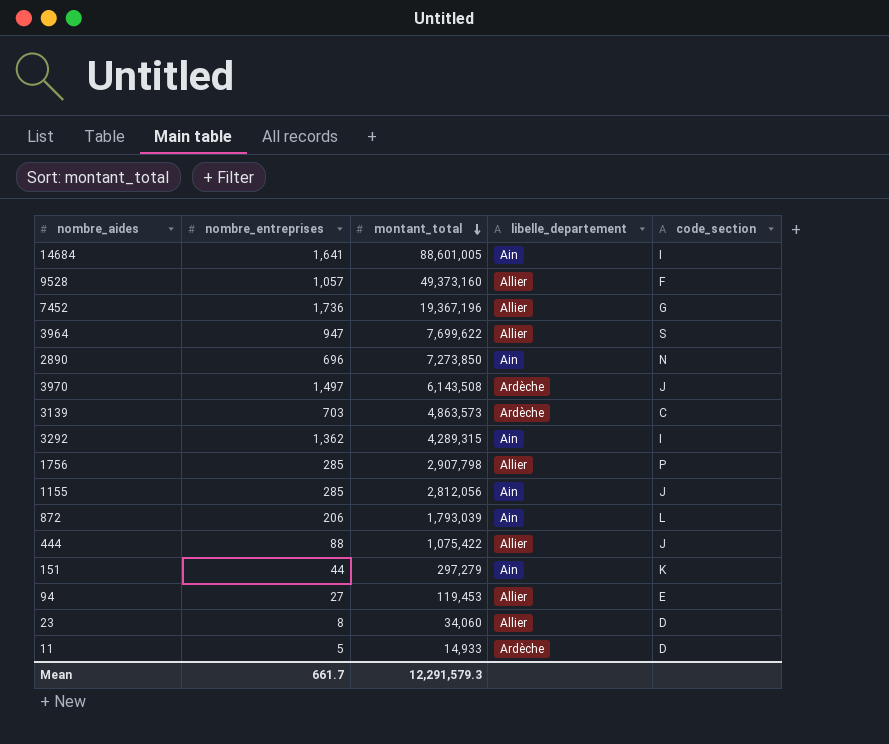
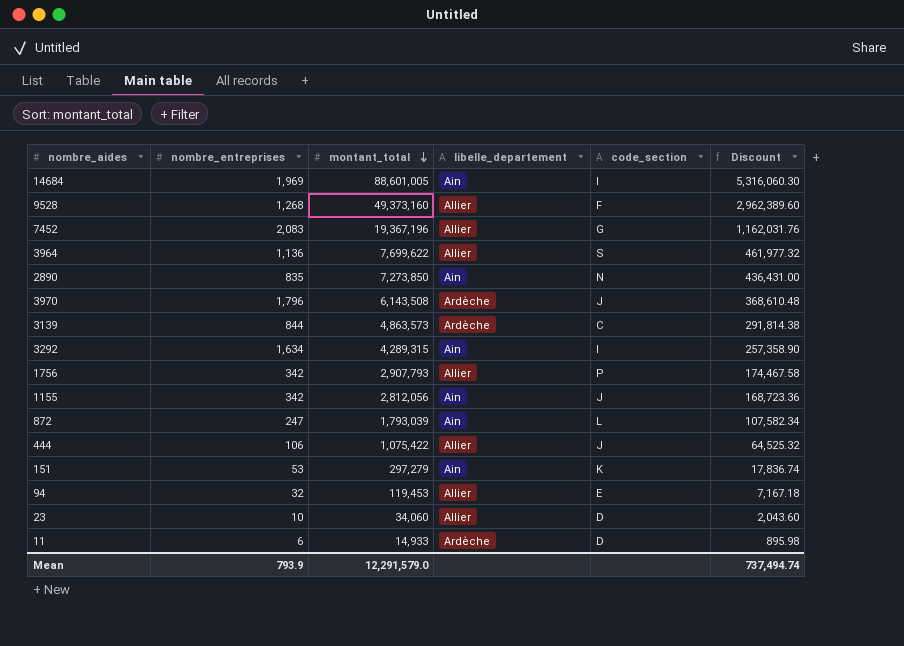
column Discount | formula: none -> [montant_total] * 0.06
14684 | nombre_entreprises: 1,641 -> 1,969
9528 | nombre_entreprises: 1,057 -> 1,268
7452 | nombre_entreprises: 1,736 -> 2,083
3964 | nombre_entreprises: 947 -> 1,136
2890 | nombre_entreprises: 696 -> 835
3970 | nombre_entreprises: 1,497 -> 1,796
3139 | nombre_entreprises: 703 -> 844
3292 | nombre_entreprises: 1,362 -> 1,634
1756 | nombre_entreprises: 285 -> 342
1756 | montant_total: 2,907,798 -> 2,907,793
1155 | nombre_entreprises: 285 -> 342
872 | nombre_entreprises: 206 -> 247
444 | nombre_entreprises: 88 -> 106
151 | nombre_entreprises: 44 -> 53
94 | nombre_entreprises: 27 -> 32
23 | nombre_entreprises: 8 -> 10
11 | nombre_entreprises: 5 -> 6
Mean | nombre_entreprises: 661.7 -> 793.9
Mean | montant_total: 12,291,579.3 -> 12,291,579.0

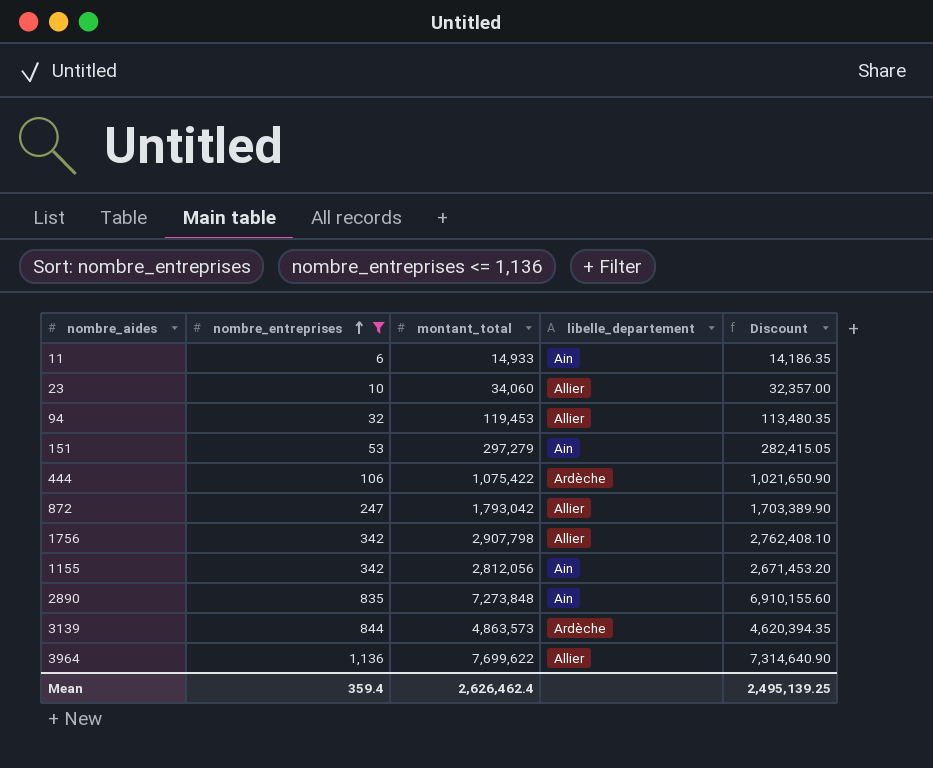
filter: none -> nombre_entreprises <= 1,136
row order: montant_total descending -> nombre_entreprises ascending
column code_section | position: 5 -> none
column Discount | formula: [montant_total] * 0.06 -> [montant_total] * 0.95
11 | libelle_departement: Ardèche -> Ain
444 | libelle_departement: Allier -> Ardèche
872 | montant_total: 1,793,039 -> 1,793,042
872 | libelle_departement: Ain -> Allier
1756 | montant_total: 2,907,793 -> 2,907,798
2890 | montant_total: 7,273,850 -> 7,273,848
Mean | nombre_entreprises: 793.9 -> 359.4
Mean | montant_total: 12,291,579.0 -> 2,626,462.4
Mean | Discount: 737,494.74 -> 2,495,139.25

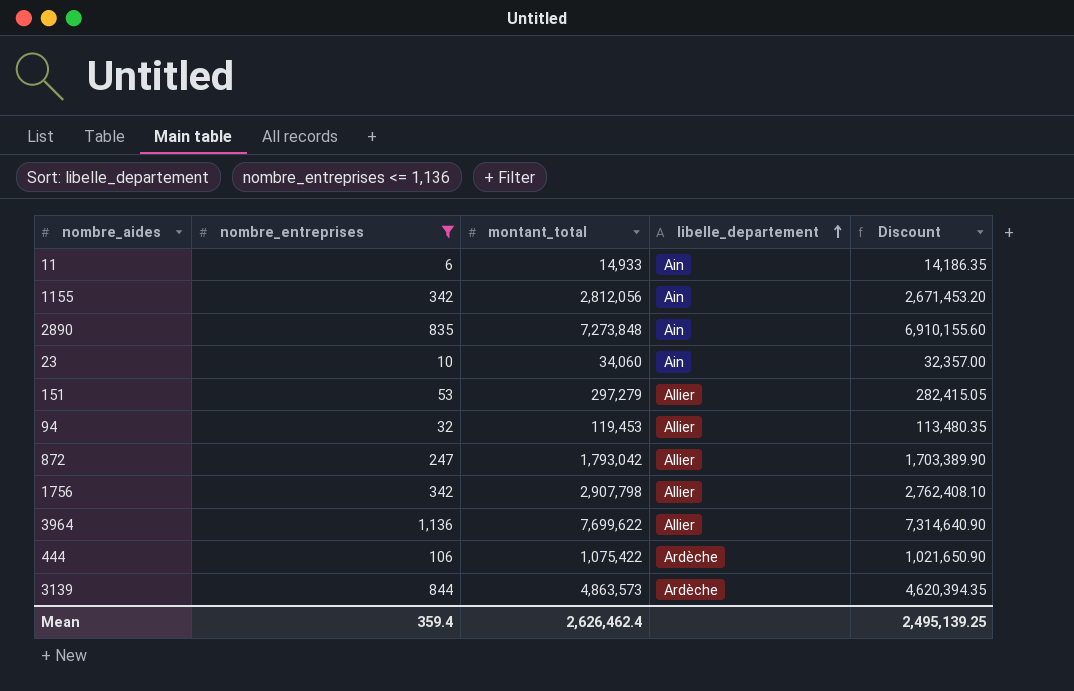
row order: nombre_entreprises ascending -> libelle_departement ascending
23 | libelle_departement: Allier -> Ain
151 | libelle_departement: Ain -> Allier

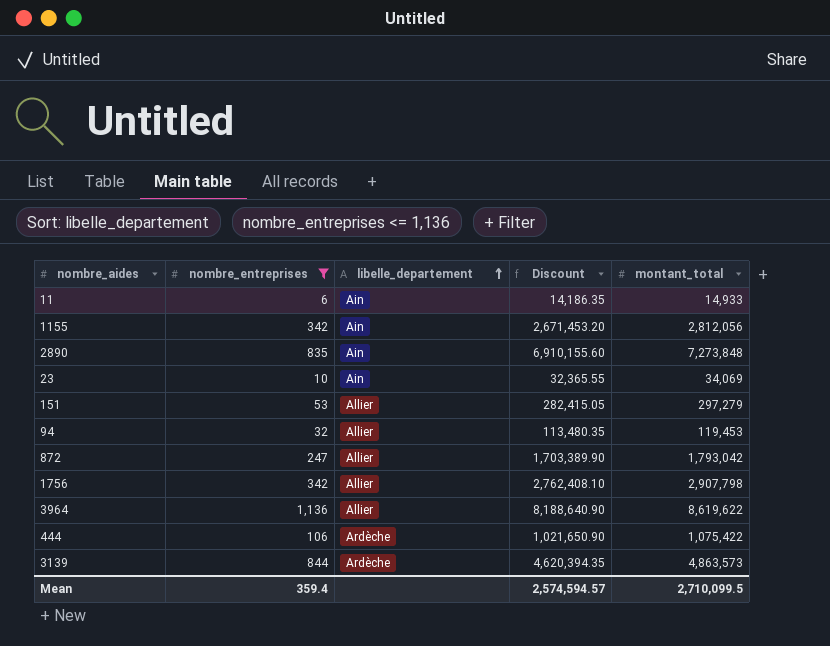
column montant_total | position: 3 -> 5
23 | Discount: 32,357.00 -> 32,365.55
23 | montant_total: 34,060 -> 34,069
3964 | Discount: 7,314,640.90 -> 8,188,640.90
3964 | montant_total: 7,699,622 -> 8,619,622
Mean | Discount: 2,495,139.25 -> 2,574,594.57
Mean | montant_total: 2,626,462.4 -> 2,710,099.5

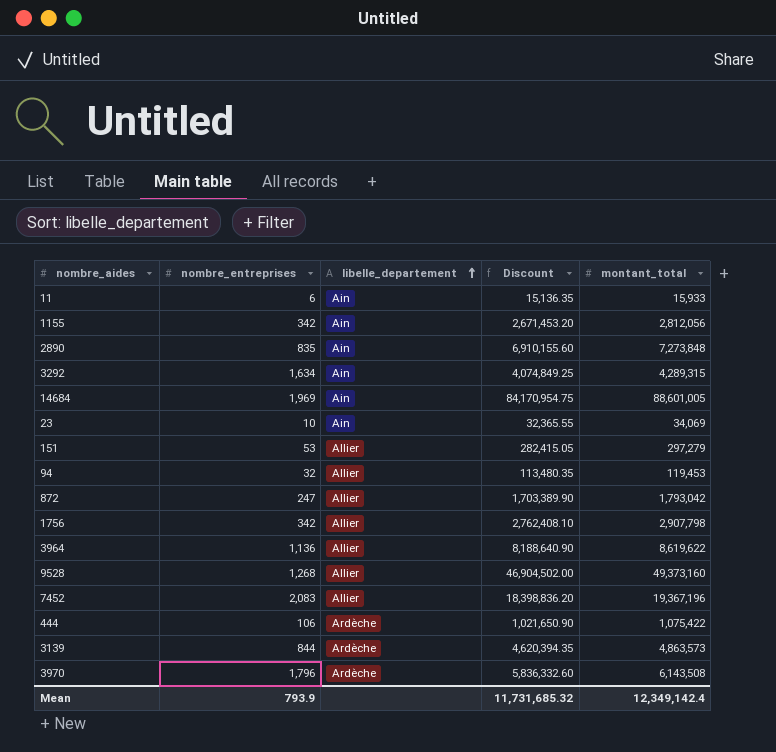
filter: nombre_entreprises <= 1,136 -> none
11 | Discount: 14,186.35 -> 15,136.35
11 | montant_total: 14,933 -> 15,933
Mean | nombre_entreprises: 359.4 -> 793.9
Mean | Discount: 2,574,594.57 -> 11,731,685.32
Mean | montant_total: 2,710,099.5 -> 12,349,142.4

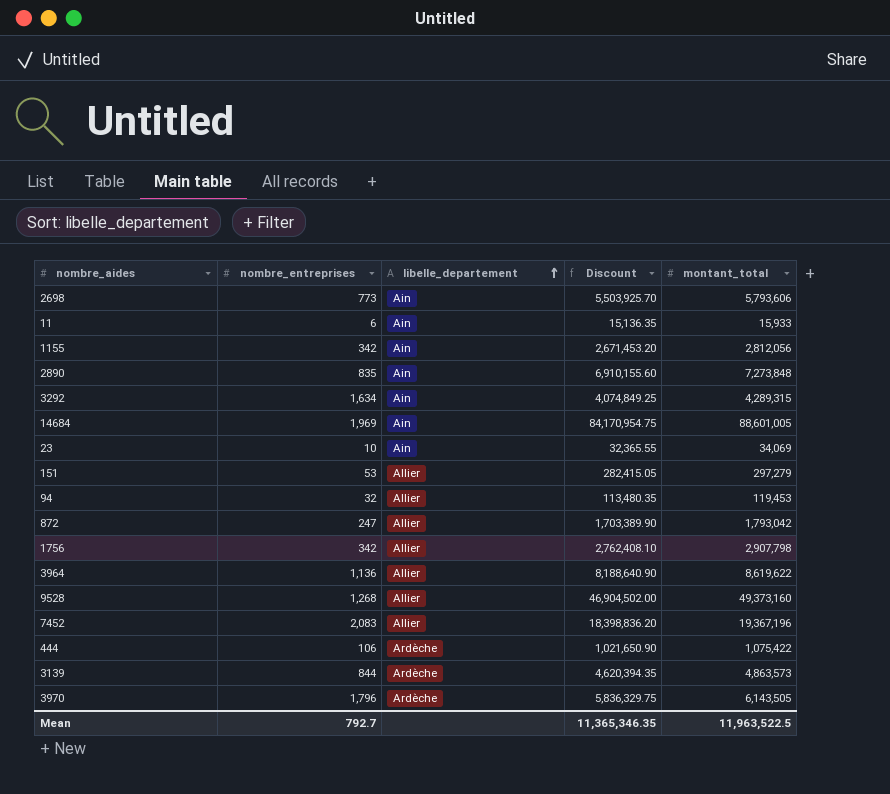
row 2698: none -> 773 | Ain | 5,503,925.70 | 5,793,606
3970 | Discount: 5,836,332.60 -> 5,836,329.75
3970 | montant_total: 6,143,508 -> 6,143,505
Mean | nombre_entreprises: 793.9 -> 792.7
Mean | Discount: 11,731,685.32 -> 11,365,346.35
Mean | montant_total: 12,349,142.4 -> 11,963,522.5

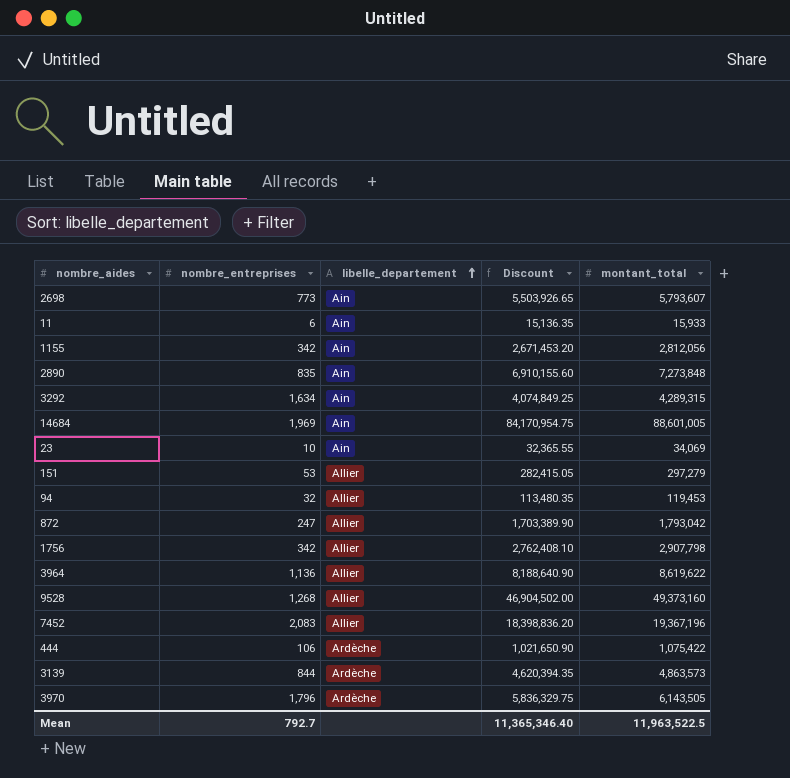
2698 | Discount: 5,503,925.70 -> 5,503,926.65
2698 | montant_total: 5,793,606 -> 5,793,607
Mean | Discount: 11,365,346.35 -> 11,365,346.40

